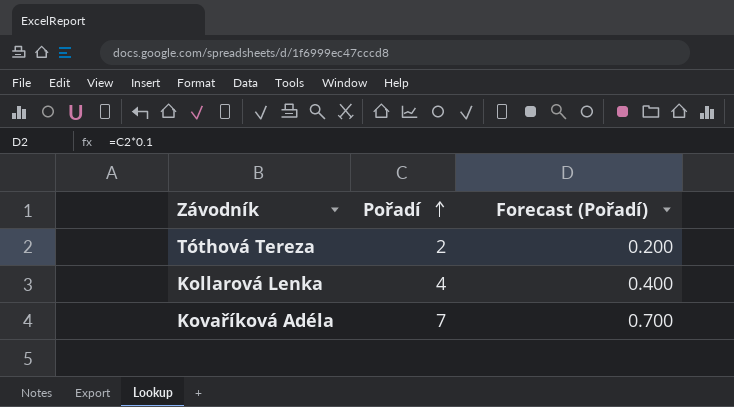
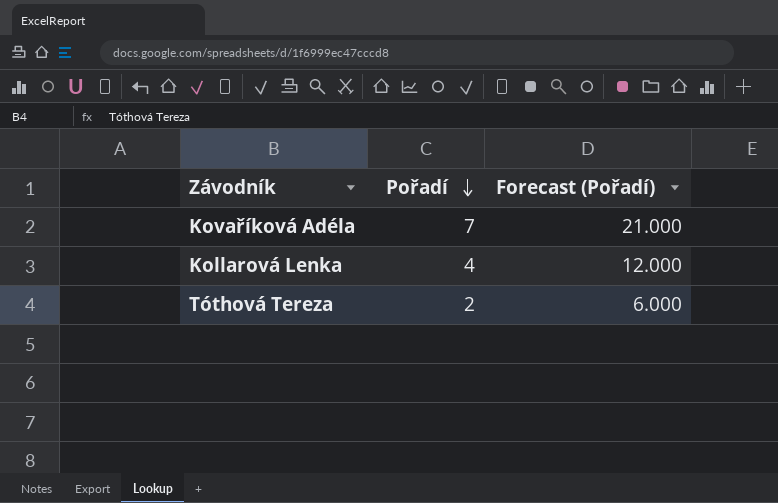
row order: Pořadí ascending -> Pořadí descending
column Forecast (Pořadí) | formula: [Pořadí] * 0.1 -> [Pořadí] * 3

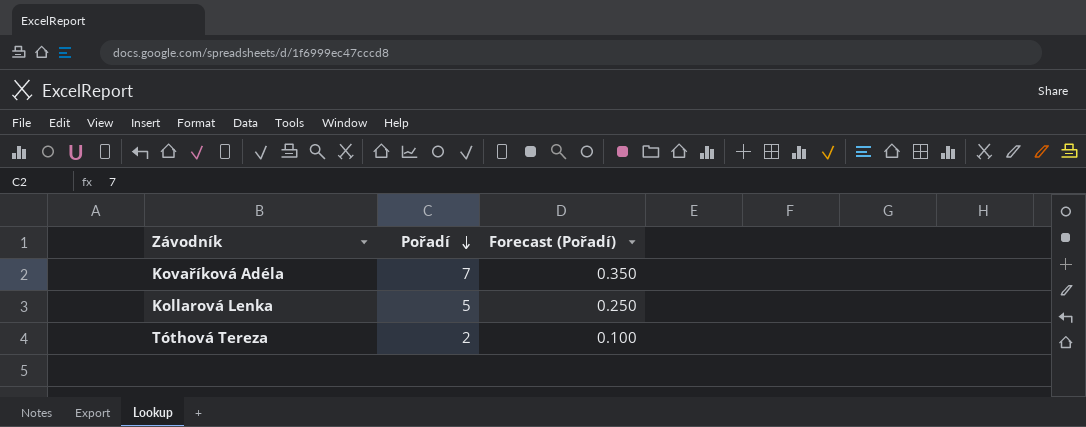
column Forecast (Pořadí) | formula: [Pořadí] * 3 -> [Pořadí] * 0.05
Kollarová Lenka | Pořadí: 4 -> 5

